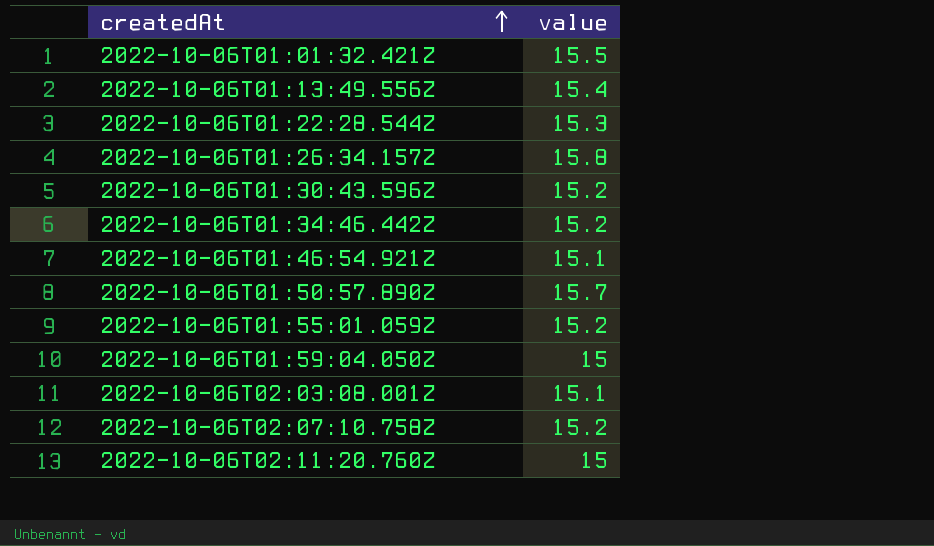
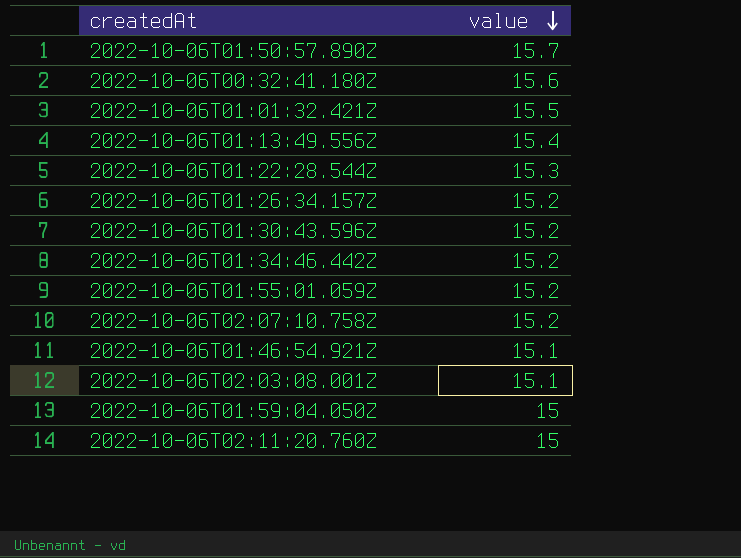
row order: createdAt ascending -> value descending
row 2022-10-06T00:32:41.180Z: none -> 15.6
2022-10-06T01:26:34.157Z | value: 15.8 -> 15.2

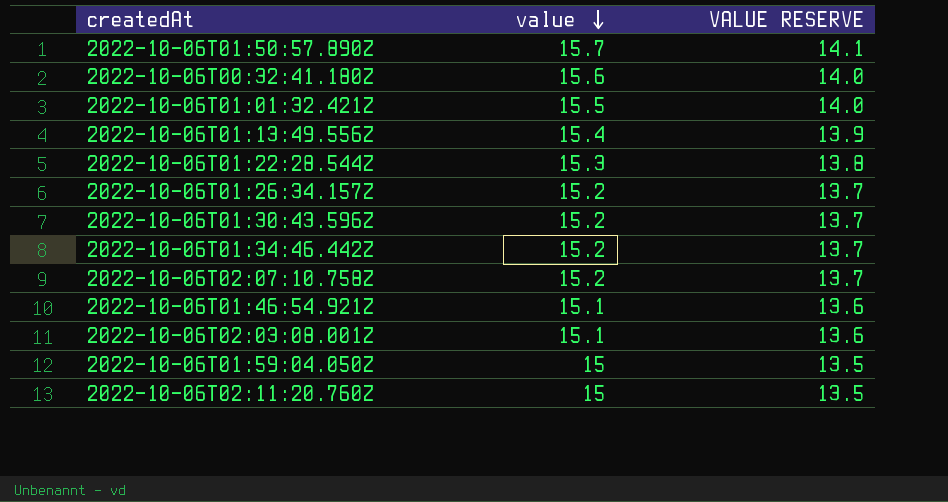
column VALUE RESERVE | formula: none -> [value] * 0.9
row 2022-10-06T01:55:01.059Z: 15.2 -> none

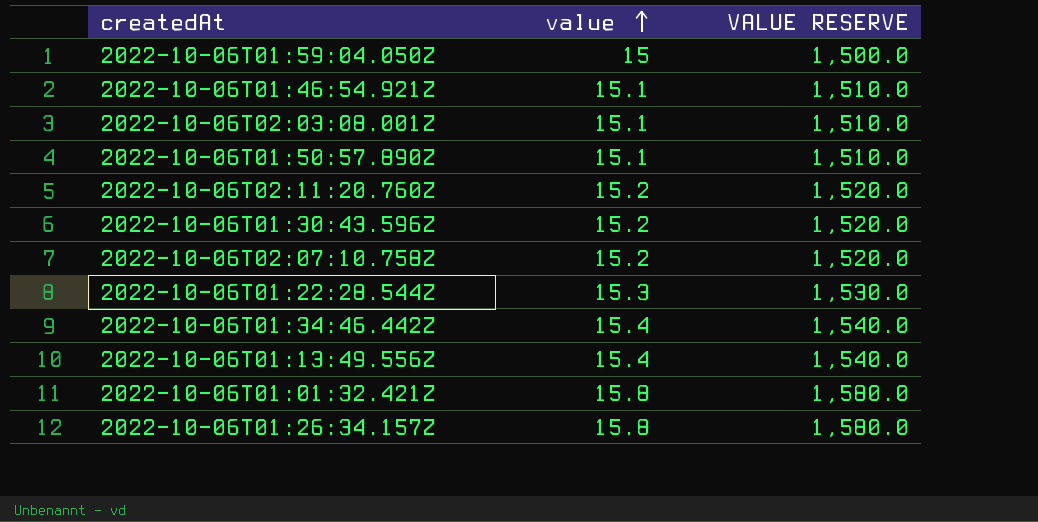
row order: value descending -> value ascending
column VALUE RESERVE | formula: [value] * 0.9 -> [value] * 100
row 2022-10-06T00:32:41.180Z: 15.6 | 14.0 -> none
2022-10-06T01:50:57.890Z | value: 15.7 -> 15.1
2022-10-06T02:11:20.760Z | value: 15 -> 15.2
2022-10-06T01:34:46.442Z | value: 15.2 -> 15.4
2022-10-06T01:01:32.421Z | value: 15.5 -> 15.8
2022-10-06T01:26:34.157Z | value: 15.2 -> 15.8

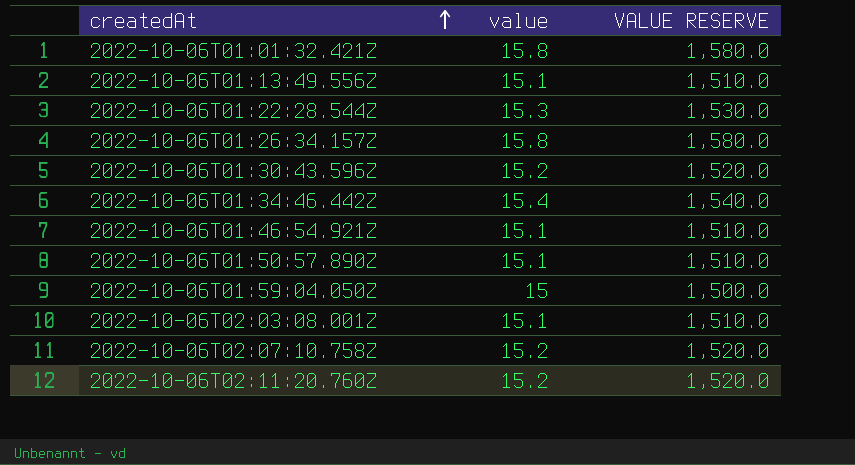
row order: value ascending -> createdAt ascending
2022-10-06T01:13:49.556Z | value: 15.4 -> 15.1
2022-10-06T01:13:49.556Z | VALUE RESERVE: 1,540.0 -> 1,510.0

